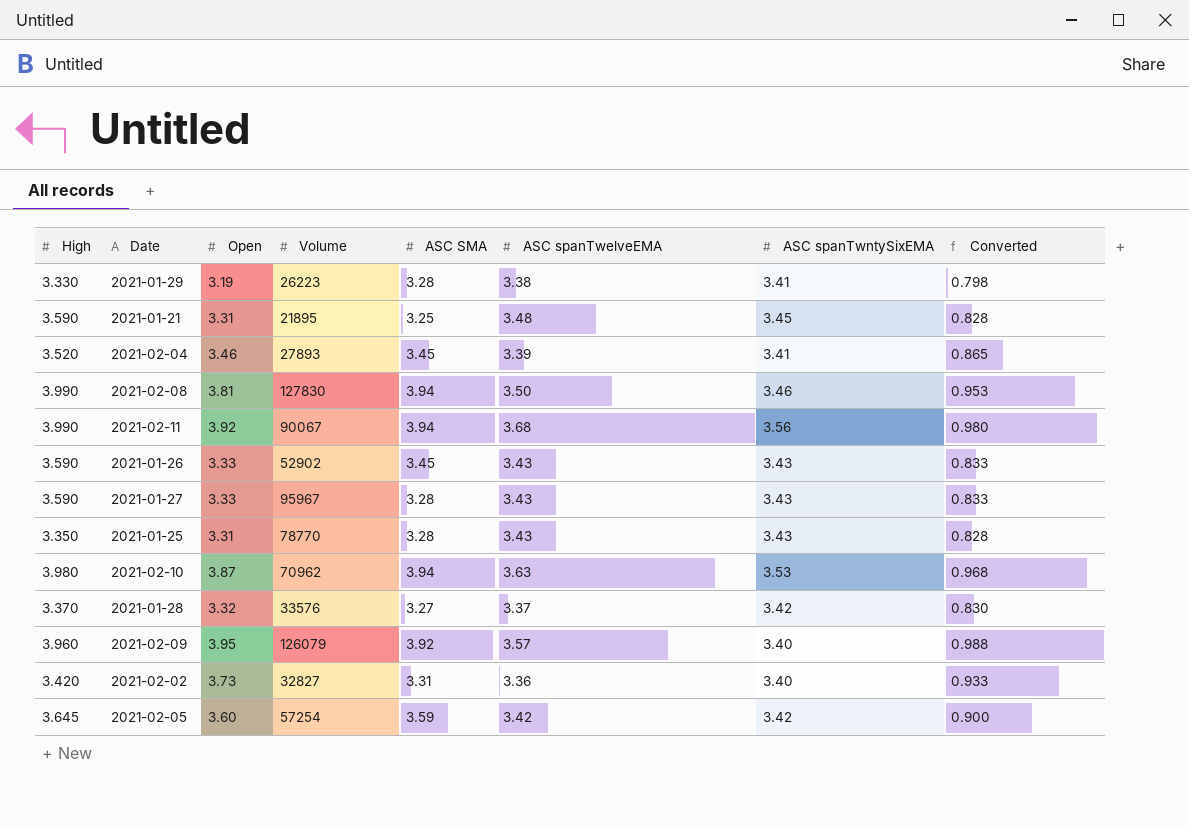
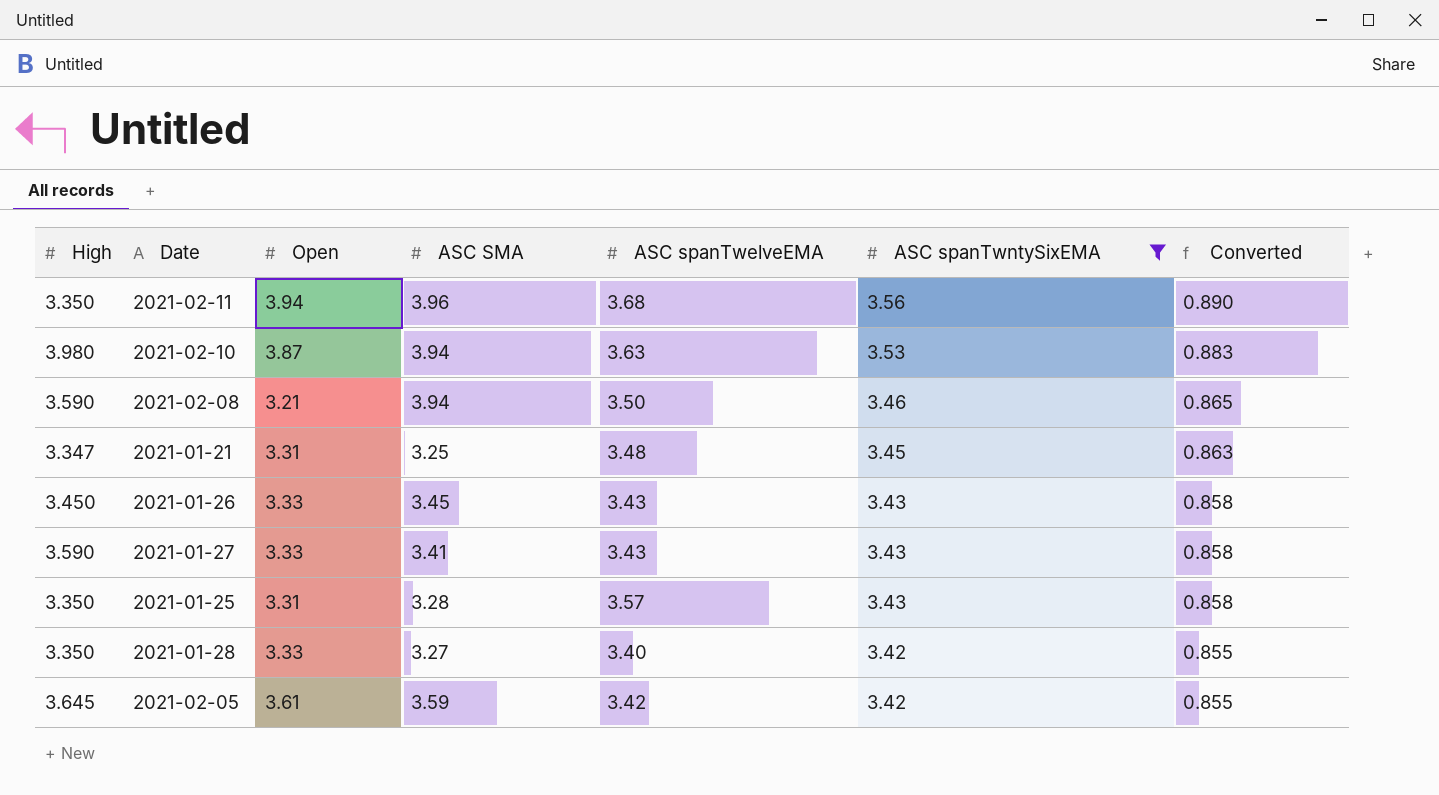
filter: none -> ASC spanTwntySixEMA >= 3.42
row order: none -> ASC spanTwntySixEMA descending
column Volume | position: 4 -> none
column Converted | formula: [Open] * 0.25 -> [ASC spanTwntySixEMA] * 0.25
2021-02-11 | High: 3.990 -> 3.350
2021-02-11 | Open: 3.92 -> 3.94
2021-02-11 | ASC SMA: 3.94 -> 3.96
2021-02-08 | High: 3.990 -> 3.590
2021-02-08 | Open: 3.81 -> 3.21
2021-01-21 | High: 3.590 -> 3.347
2021-01-26 | High: 3.590 -> 3.450
2021-01-27 | ASC SMA: 3.28 -> 3.41
2021-01-25 | ASC spanTwelveEMA: 3.43 -> 3.57
2021-01-28 | High: 3.370 -> 3.350
2021-01-28 | Open: 3.32 -> 3.33
2021-01-28 | ASC spanTwelveEMA: 3.37 -> 3.40
2021-02-05 | Open: 3.60 -> 3.61

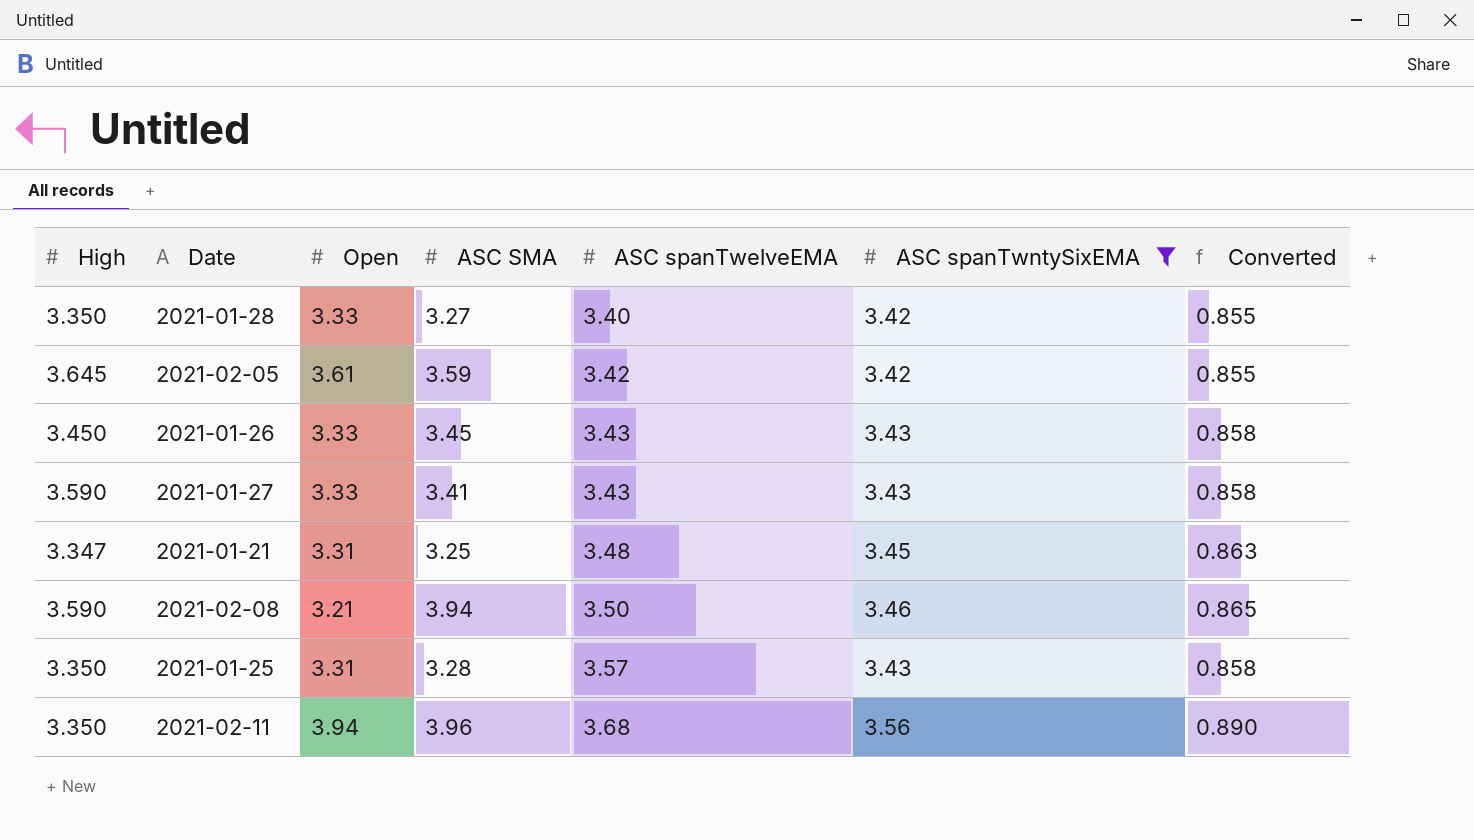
row order: ASC spanTwntySixEMA descending -> ASC spanTwelveEMA ascending
row 2021-02-10: 3.980 | 3.87 | 3.94 | 3.63 | 3.53 | 0.883 -> none

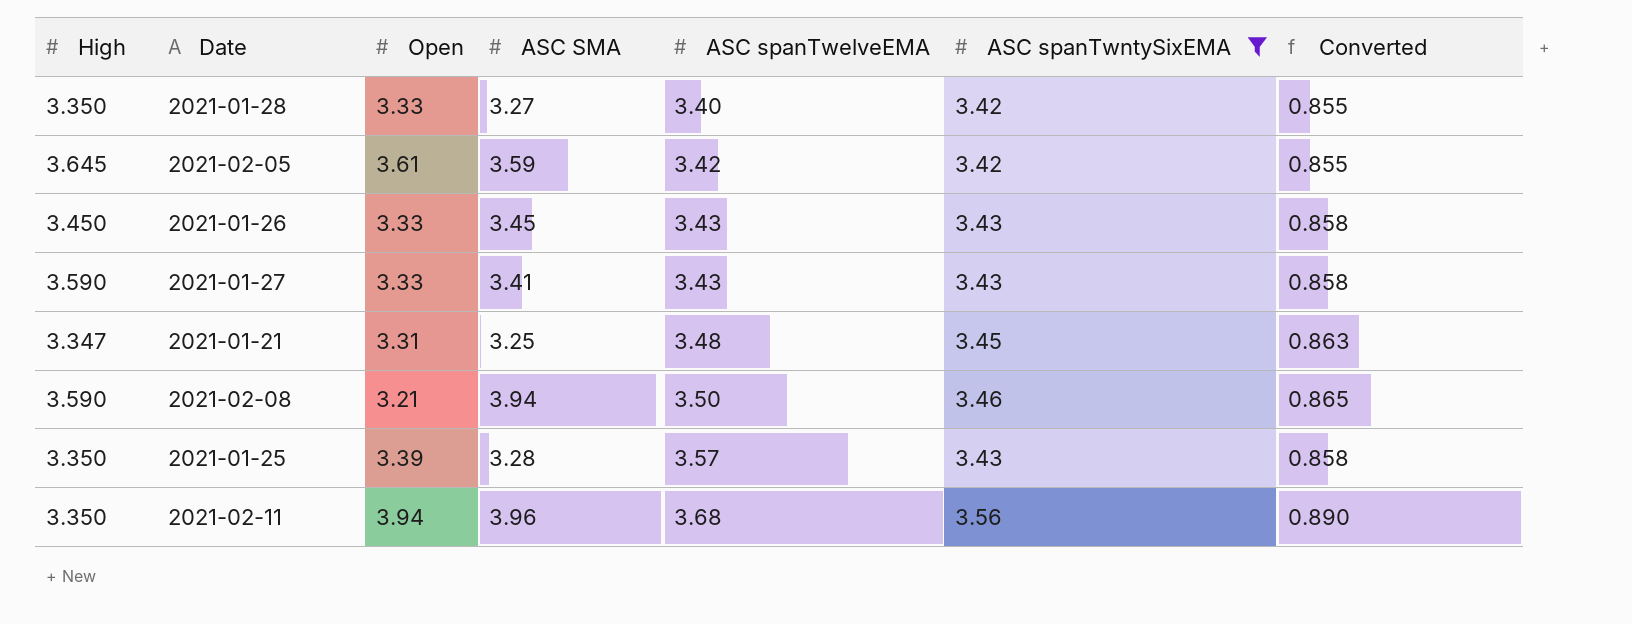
2021-01-25 | Open: 3.31 -> 3.39

